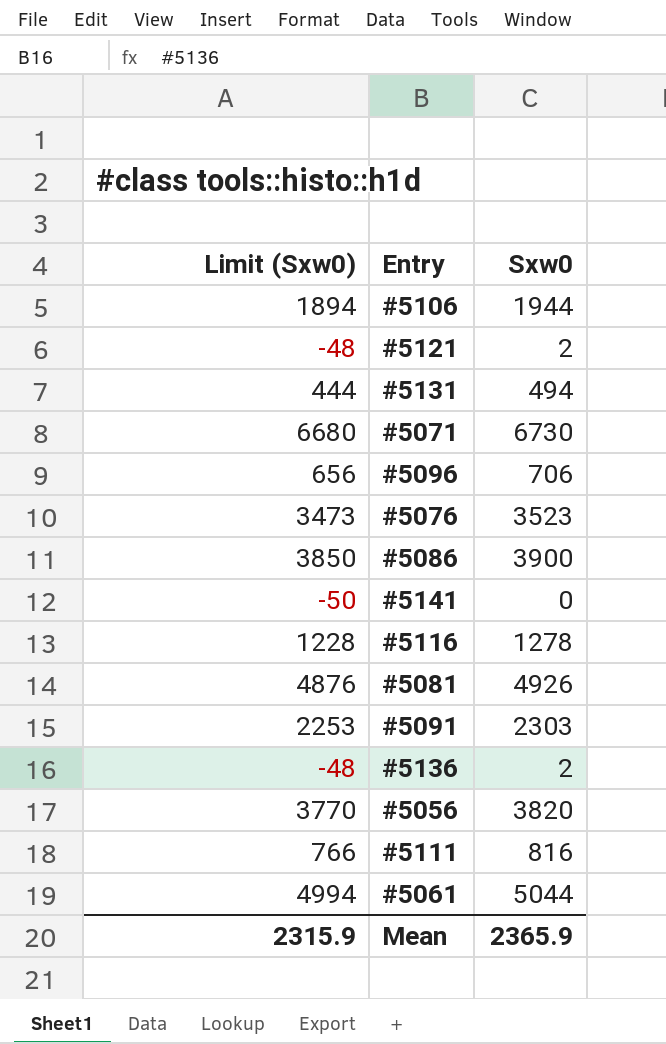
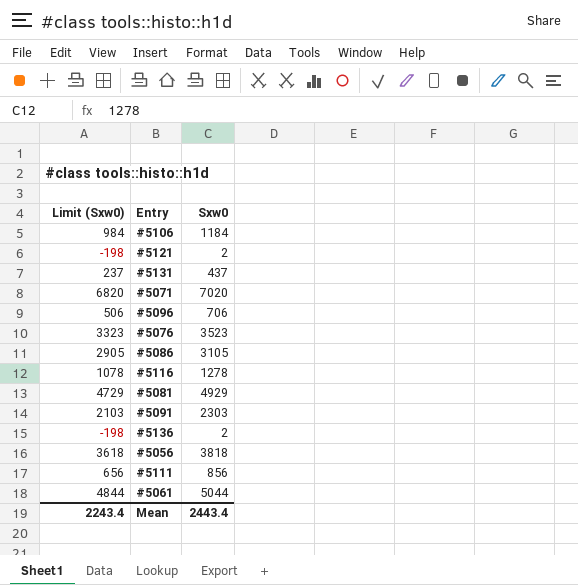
column Limit (Sxw0) | formula: [Sxw0] - 50 -> [Sxw0] - 200
row #5141: -50 | 0 -> none
#5106 | Sxw0: 1944 -> 1184
#5131 | Sxw0: 494 -> 437
#5071 | Sxw0: 6730 -> 7020
#5086 | Sxw0: 3900 -> 3105
#5081 | Sxw0: 4926 -> 4929
#5056 | Sxw0: 3820 -> 3818
#5111 | Sxw0: 816 -> 856
Mean | Limit (Sxw0): 2315.9 -> 2243.4
Mean | Sxw0: 2365.9 -> 2443.4

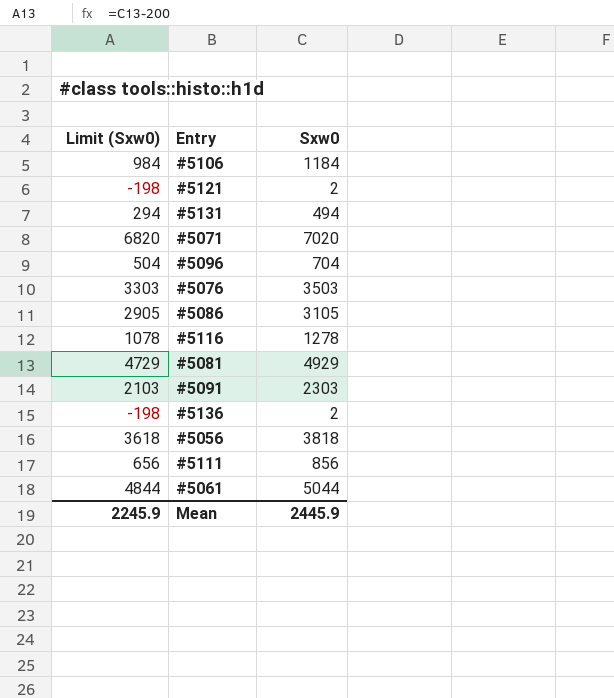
#5131 | Limit (Sxw0): 237 -> 294
#5131 | Sxw0: 437 -> 494
#5096 | Limit (Sxw0): 506 -> 504
#5096 | Sxw0: 706 -> 704
#5076 | Limit (Sxw0): 3323 -> 3303
#5076 | Sxw0: 3523 -> 3503
Mean | Limit (Sxw0): 2243.4 -> 2245.9
Mean | Sxw0: 2443.4 -> 2445.9

